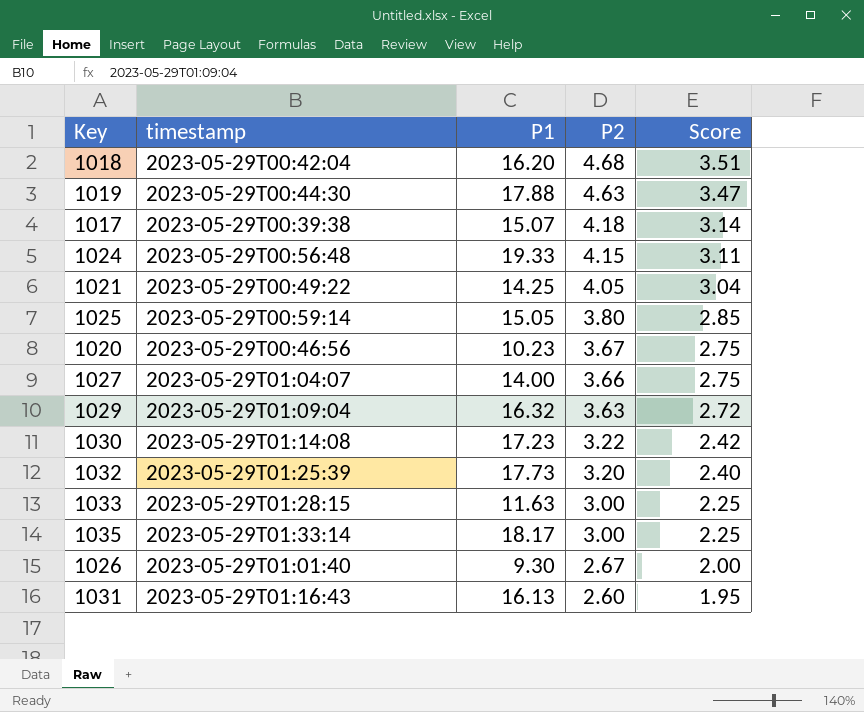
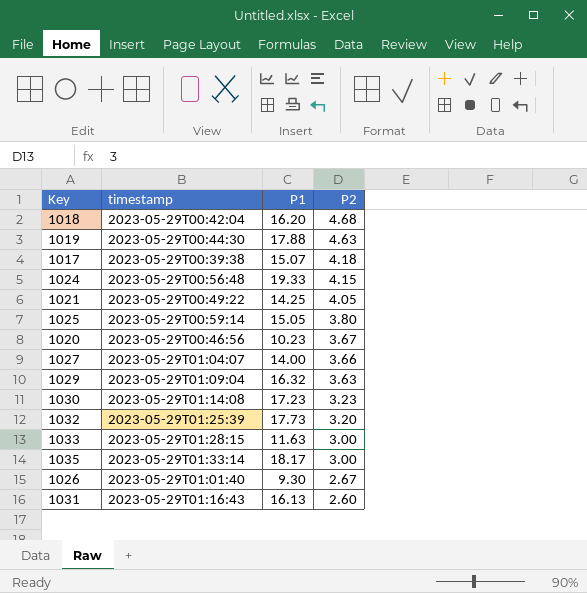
column Score | formula: [P2] * 0.75 -> none
1030 | P2: 3.22 -> 3.23

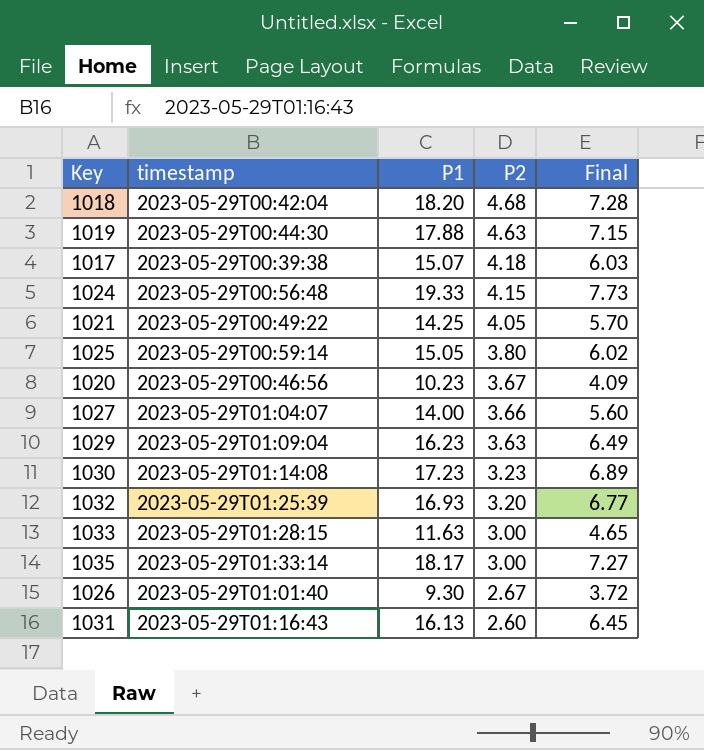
column Final | formula: none -> [P1] * 0.4
1018 | P1: 16.20 -> 18.20
1029 | P1: 16.32 -> 16.23
1032 | P1: 17.73 -> 16.93

